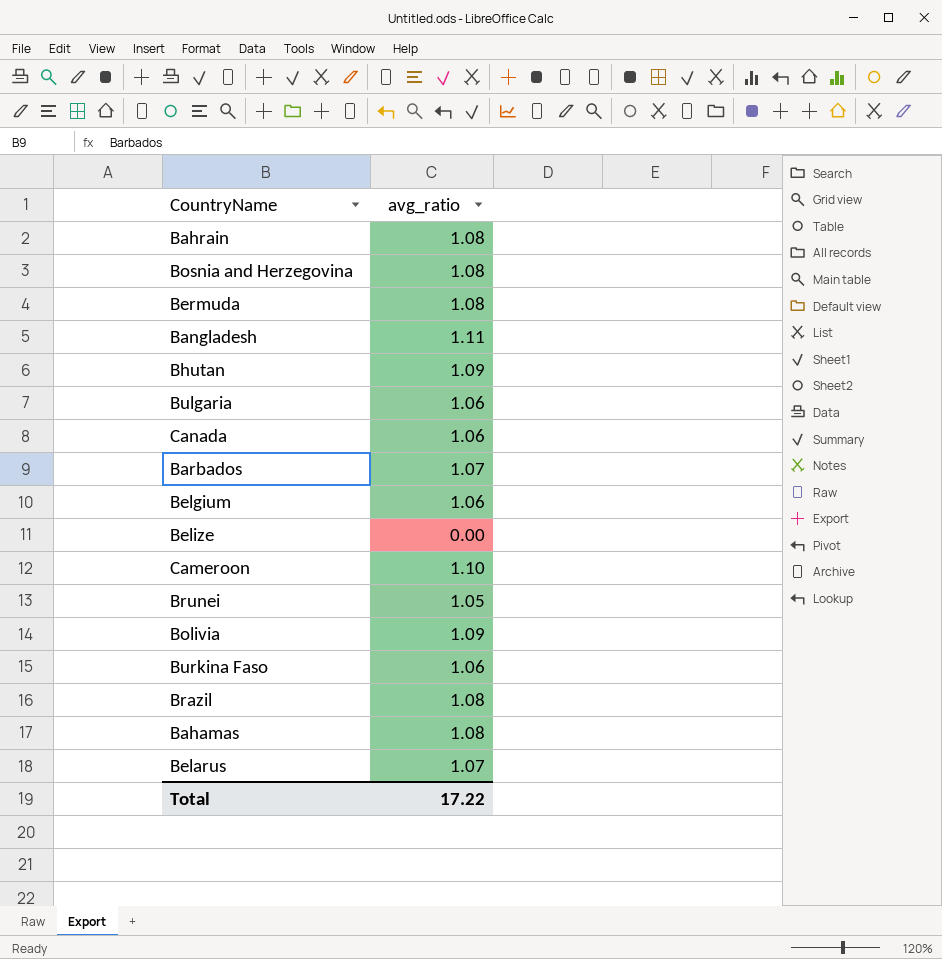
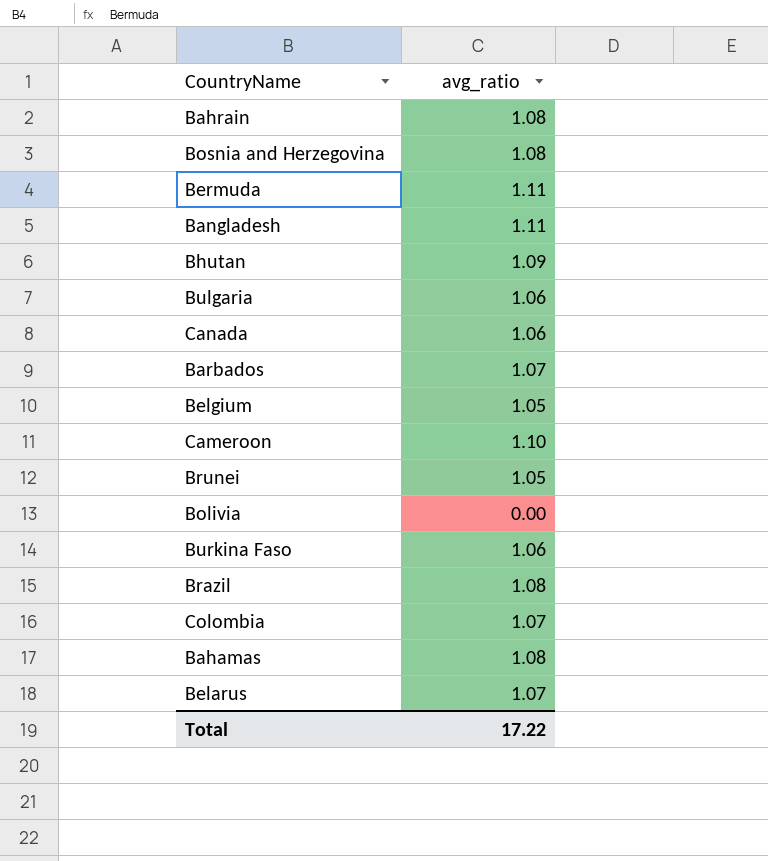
row Belize: 0.00 -> none
Bermuda | avg_ratio: 1.08 -> 1.11
Belgium | avg_ratio: 1.06 -> 1.05
Bolivia | avg_ratio: 1.09 -> 0.00
row Colombia: none -> 1.07

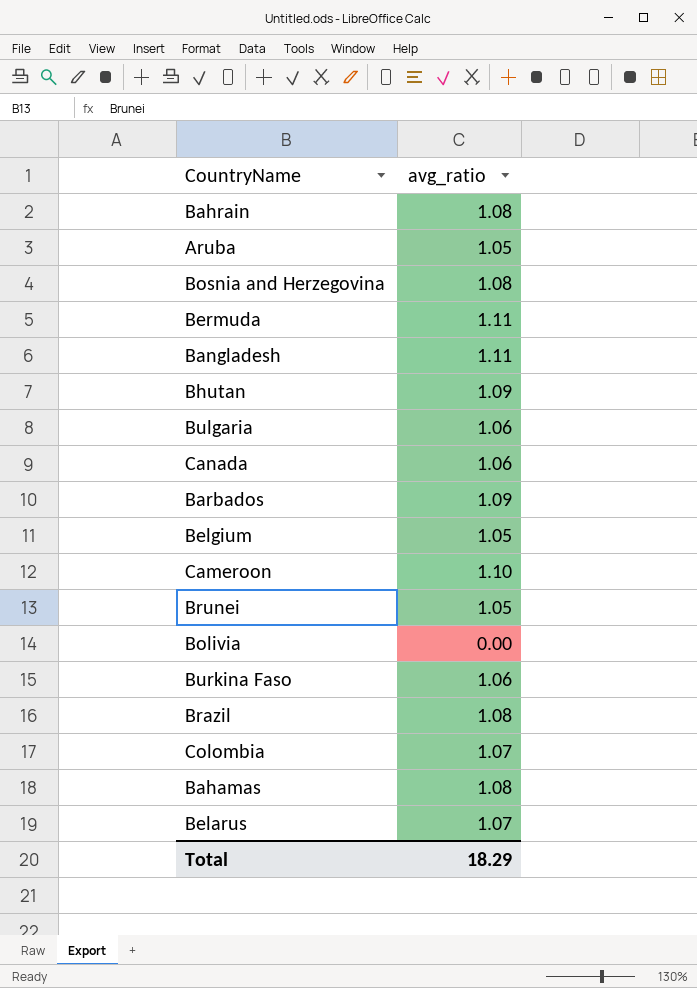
row Aruba: none -> 1.05
Barbados | avg_ratio: 1.07 -> 1.09
Total | avg_ratio: 17.22 -> 18.29

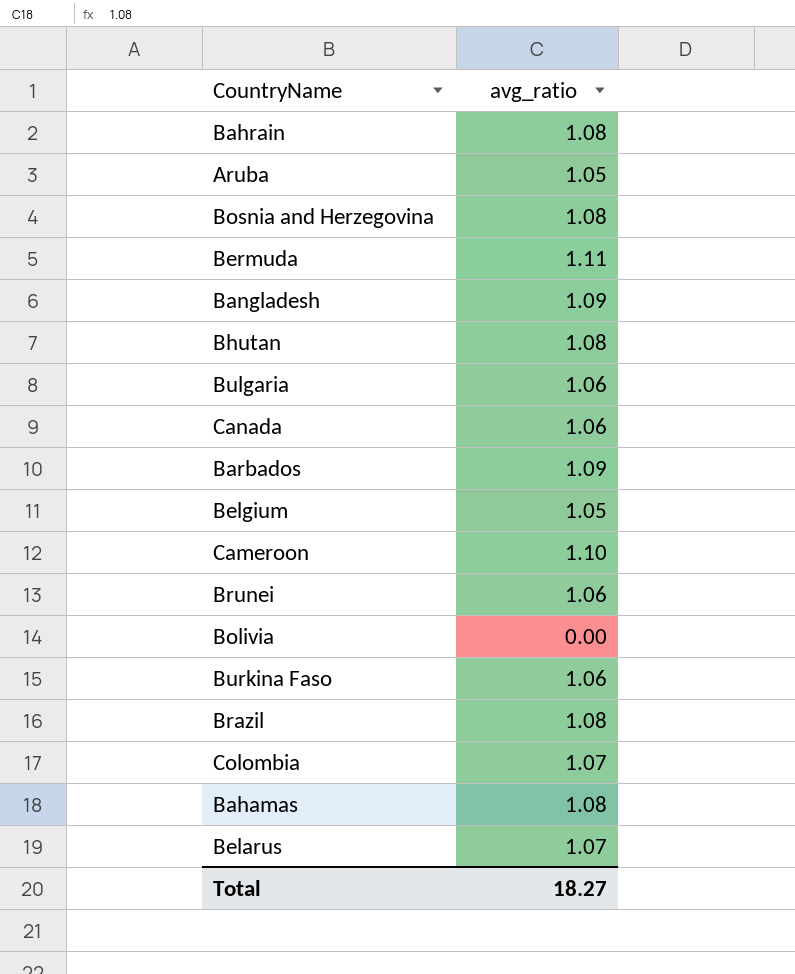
Bangladesh | avg_ratio: 1.11 -> 1.09
Bhutan | avg_ratio: 1.09 -> 1.08
Brunei | avg_ratio: 1.05 -> 1.06
Total | avg_ratio: 18.29 -> 18.27

